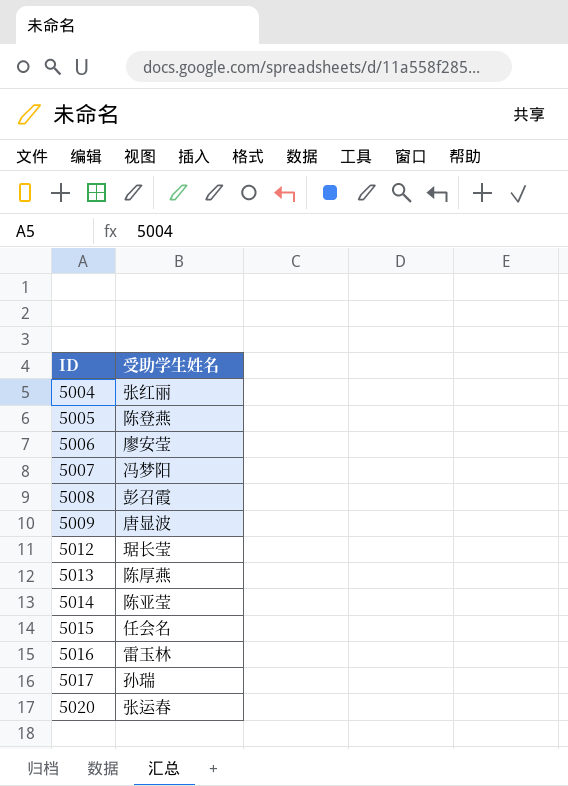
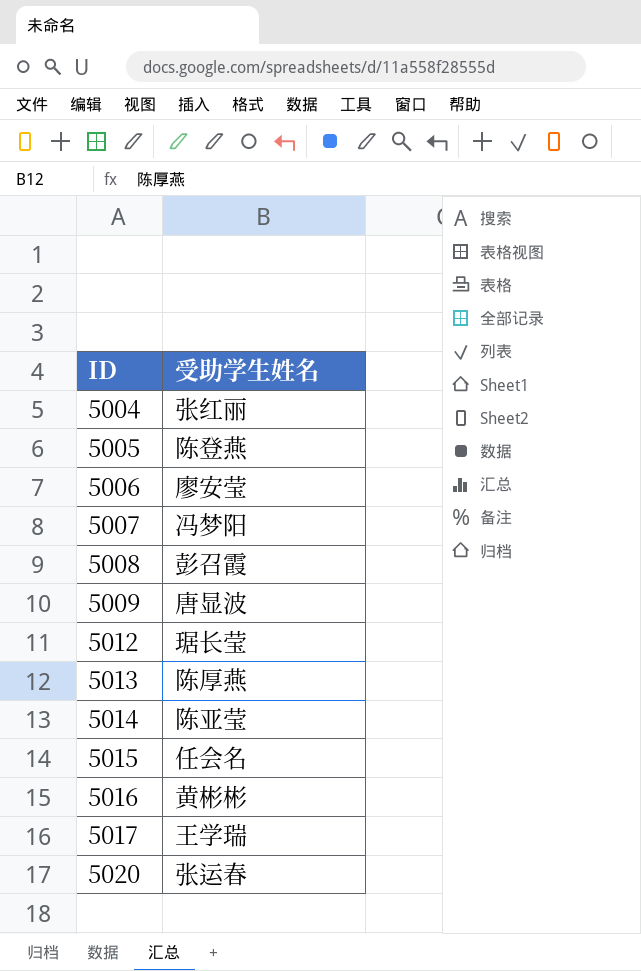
5016 | 受助学生姓名: 雷玉林 -> 黄彬彬
5017 | 受助学生姓名: 孙瑞 -> 王学瑞

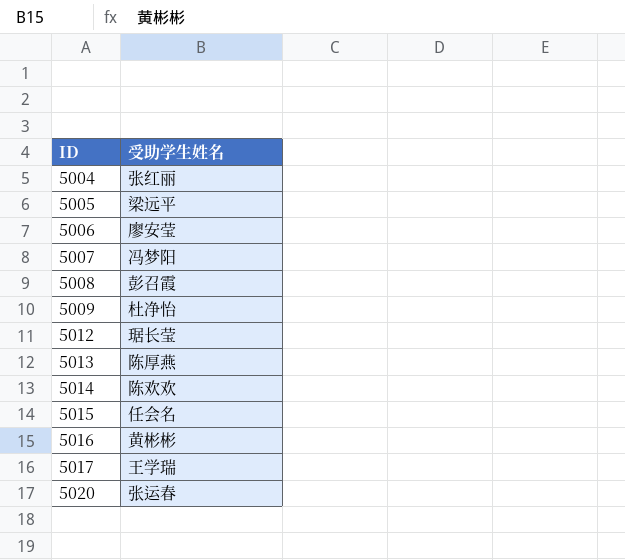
5005 | 受助学生姓名: 陈登燕 -> 梁远平
5009 | 受助学生姓名: 唐显波 -> 杜净怡
5014 | 受助学生姓名: 陈亚莹 -> 陈欢欢

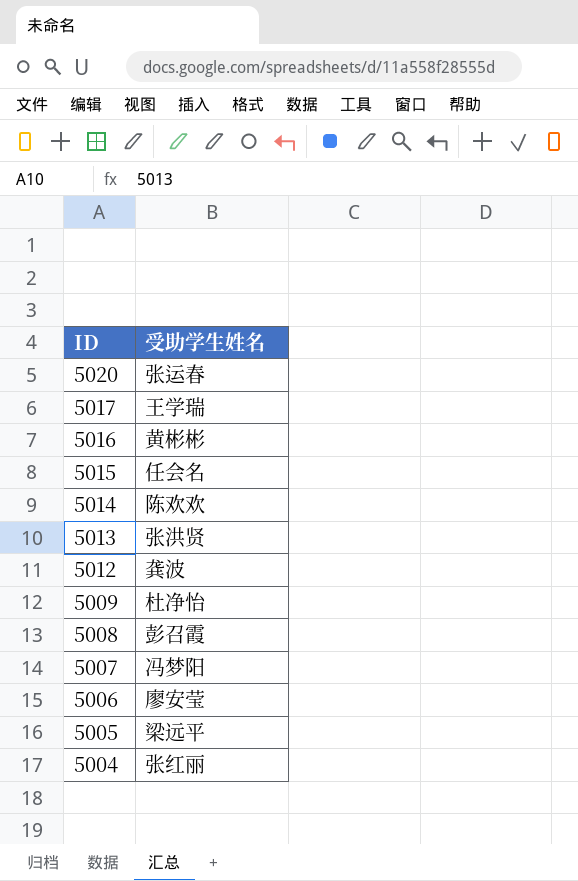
row order: ID ascending -> ID descending
5013 | 受助学生姓名: 陈厚燕 -> 张洪贤
5012 | 受助学生姓名: 琚长莹 -> 龚波

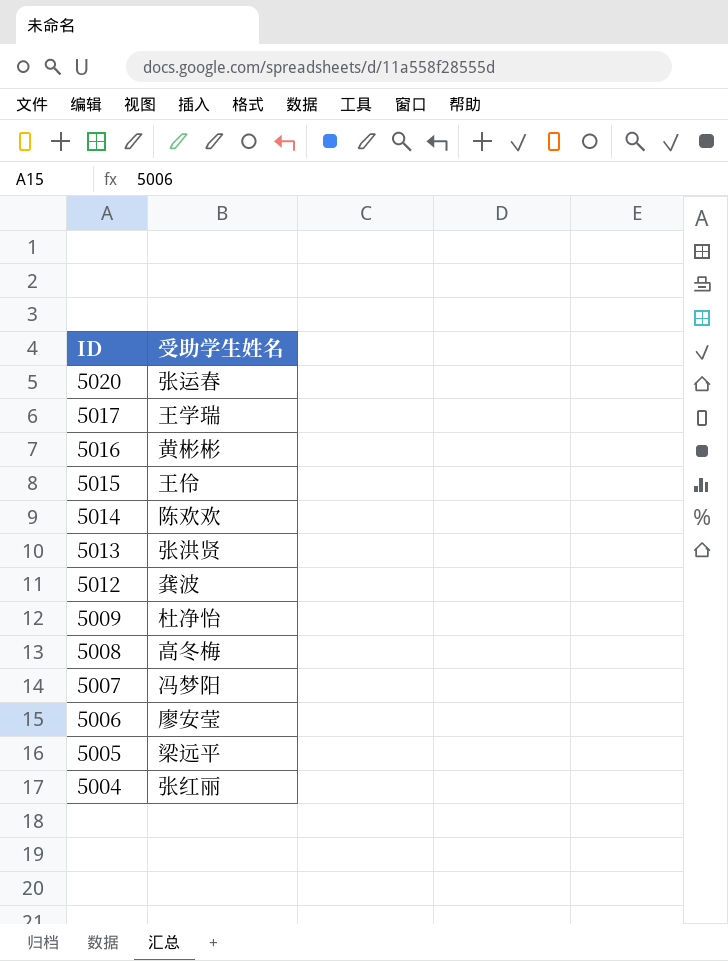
5015 | 受助学生姓名: 任会名 -> 王伶
5008 | 受助学生姓名: 彭召霞 -> 高冬梅

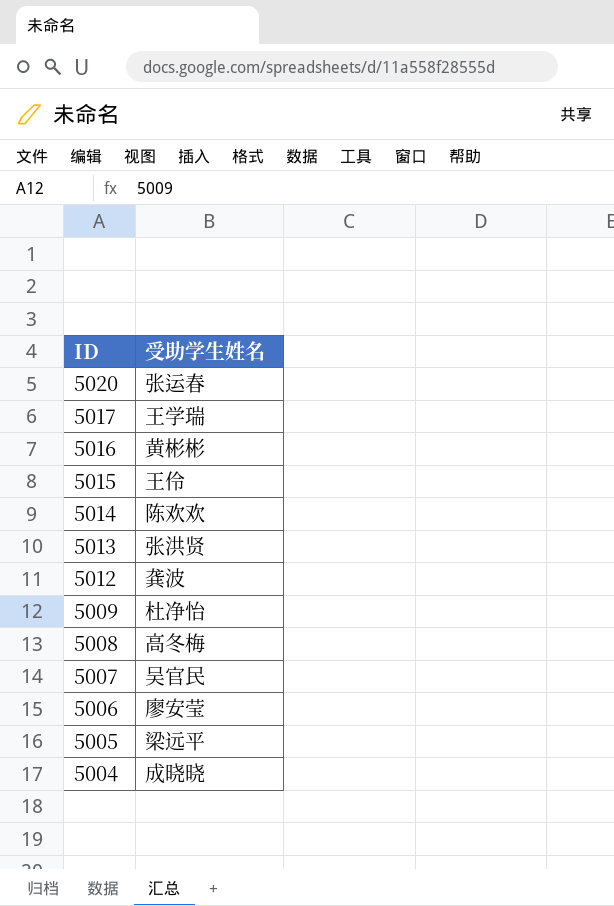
5007 | 受助学生姓名: 冯梦阳 -> 吴官民
5004 | 受助学生姓名: 张红丽 -> 成晓晓

